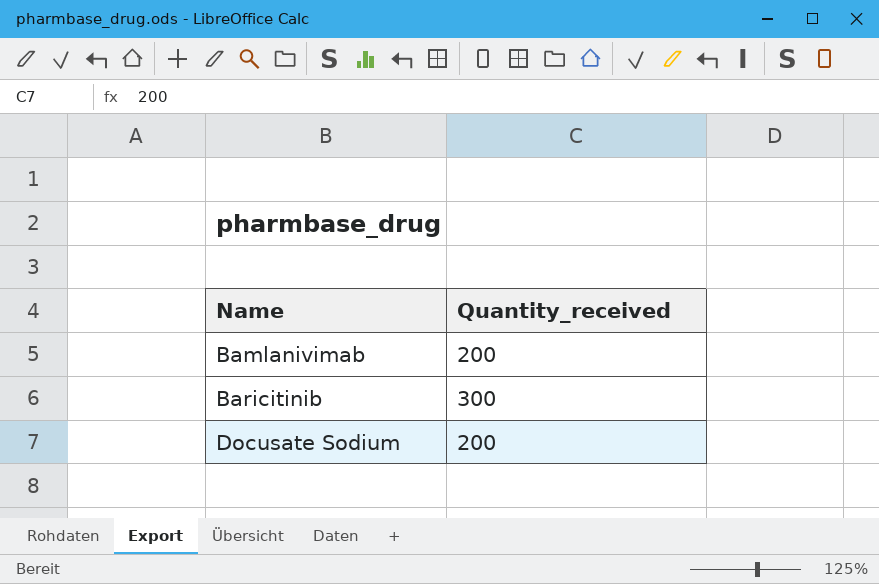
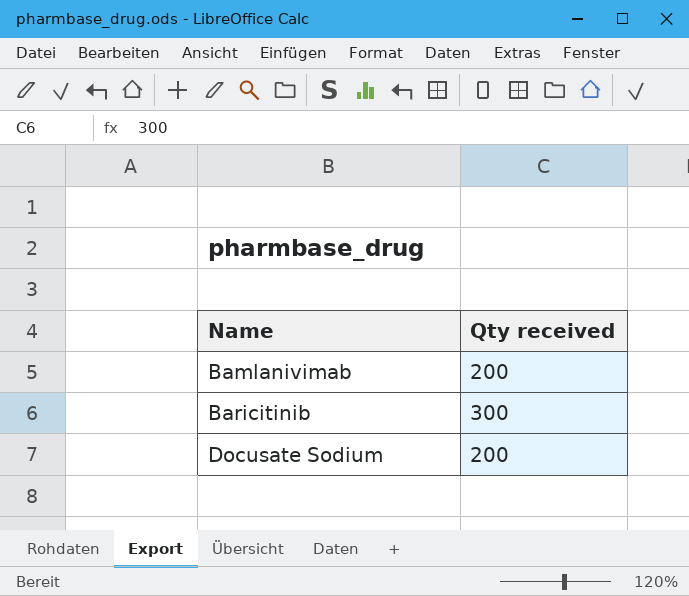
column name: Quantity_received -> Qty received

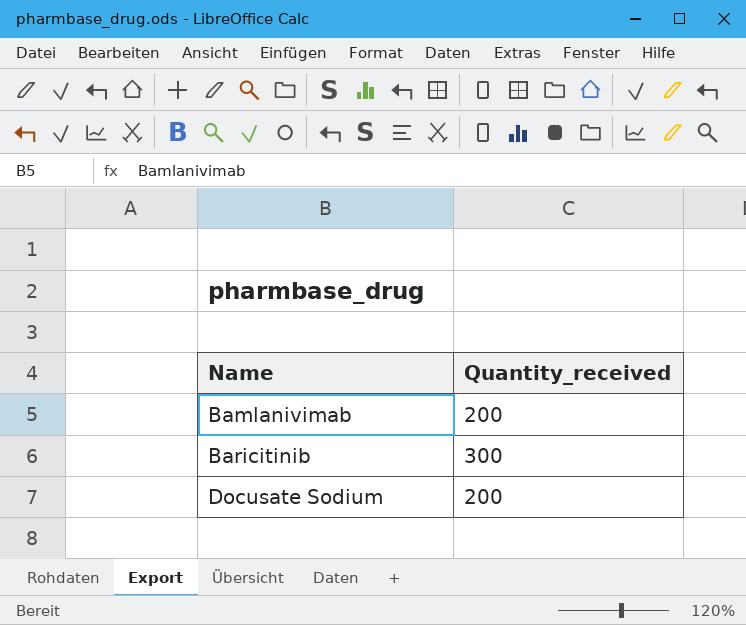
column name: Qty received -> Quantity_received

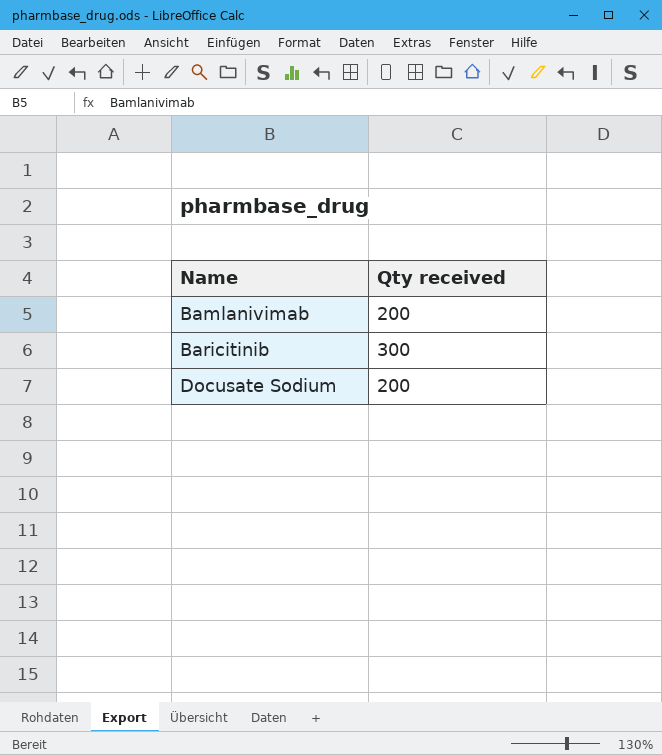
column name: Quantity_received -> Qty received

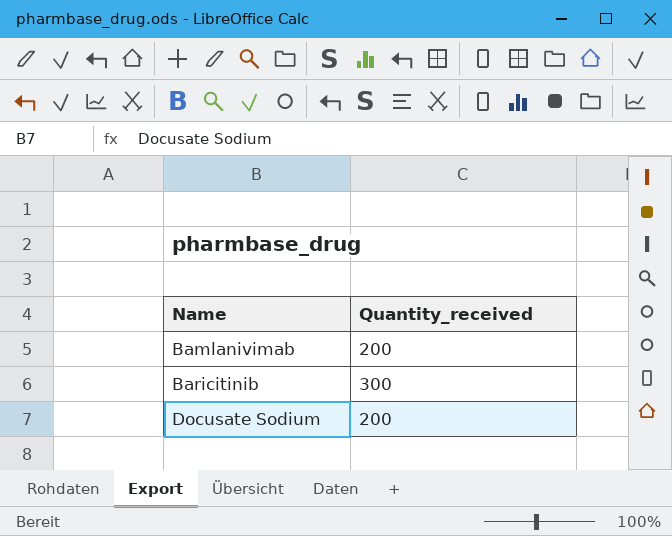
column name: Qty received -> Quantity_received

